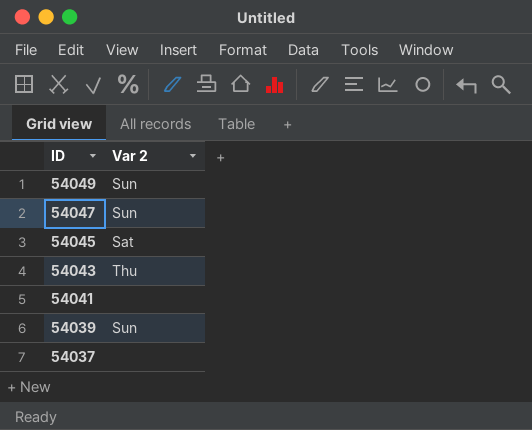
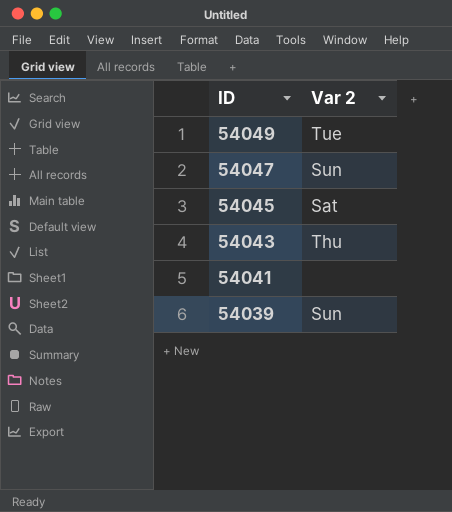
row 54037: none -> none
54049 | Var 2: Sun -> Tue

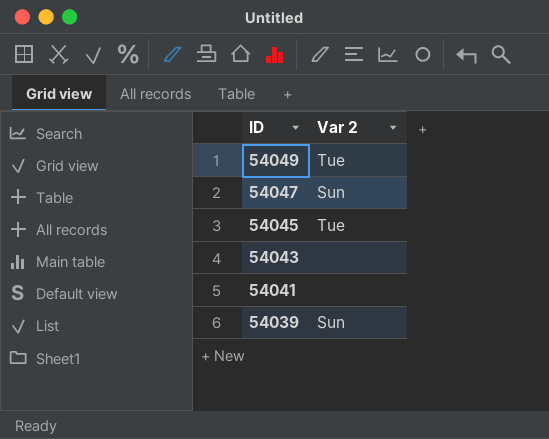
54045 | Var 2: Sat -> Tue
54043 | Var 2: Thu -> none

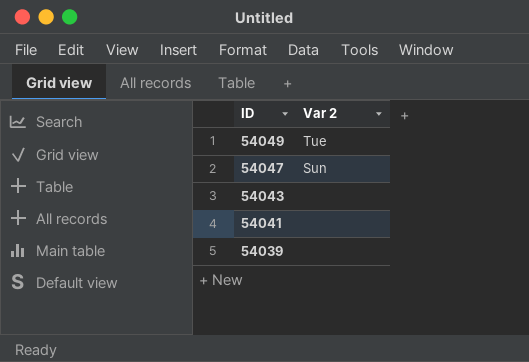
row 54045: Tue -> none
54039 | Var 2: Sun -> none

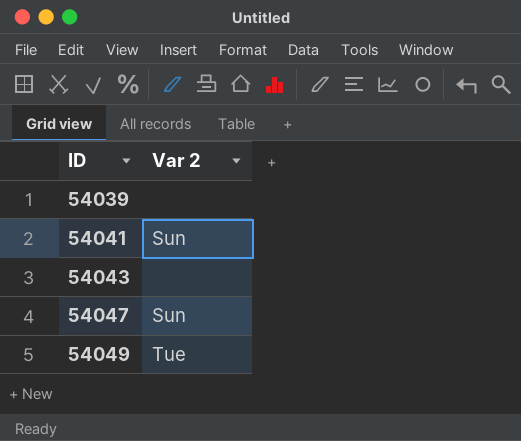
row order: ID descending -> ID ascending
54041 | Var 2: none -> Sun

